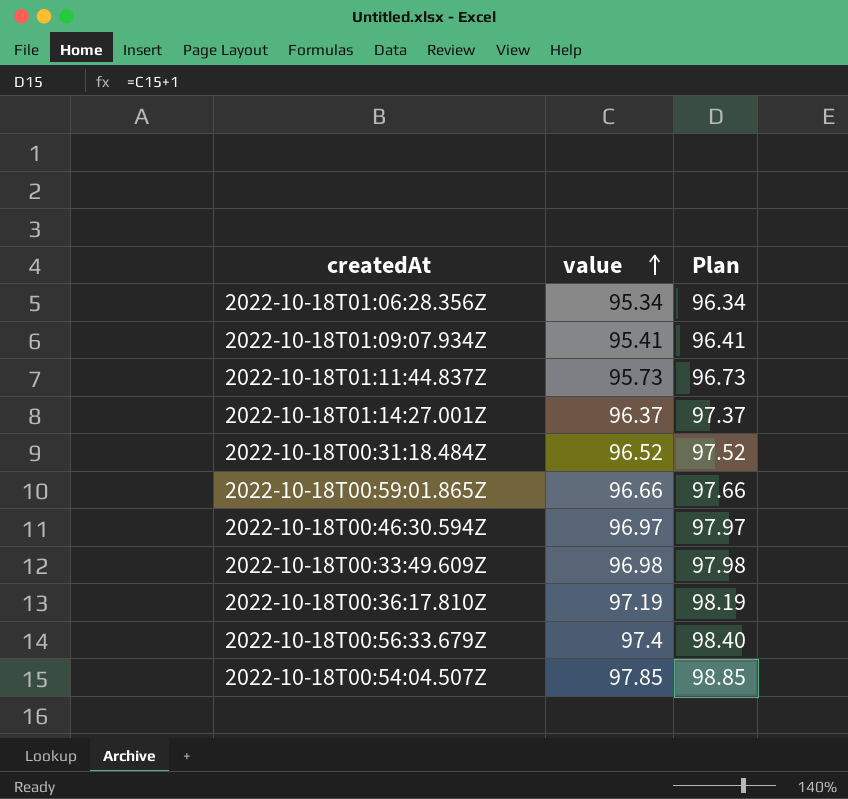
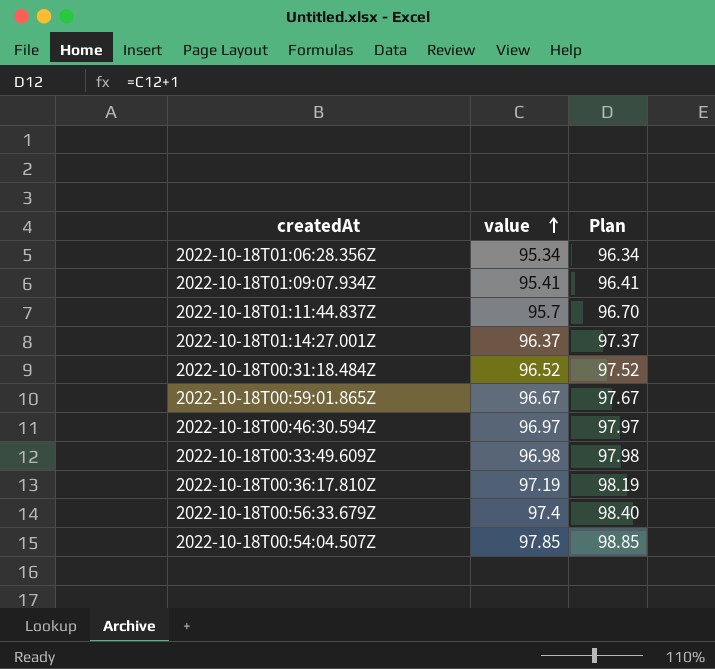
2022-10-18T01:11:44.837Z | value: 95.73 -> 95.7
2022-10-18T01:11:44.837Z | Plan: 96.73 -> 96.70
2022-10-18T00:59:01.865Z | value: 96.66 -> 96.67
2022-10-18T00:59:01.865Z | Plan: 97.66 -> 97.67

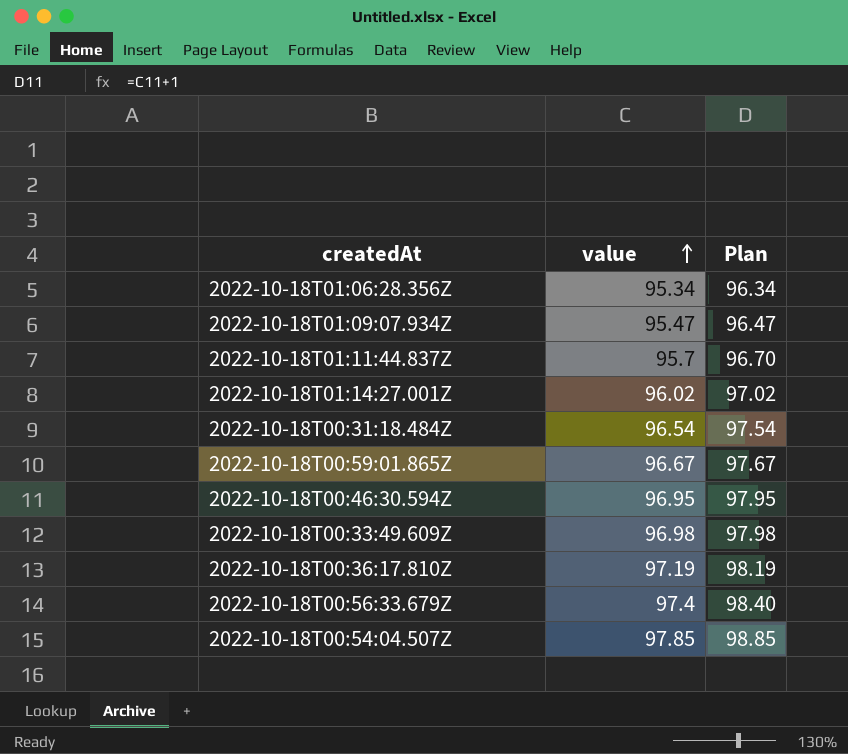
2022-10-18T01:09:07.934Z | value: 95.41 -> 95.47
2022-10-18T01:09:07.934Z | Plan: 96.41 -> 96.47
2022-10-18T01:14:27.001Z | value: 96.37 -> 96.02
2022-10-18T01:14:27.001Z | Plan: 97.37 -> 97.02
2022-10-18T00:31:18.484Z | value: 96.52 -> 96.54
2022-10-18T00:31:18.484Z | Plan: 97.52 -> 97.54
2022-10-18T00:46:30.594Z | value: 96.97 -> 96.95
2022-10-18T00:46:30.594Z | Plan: 97.97 -> 97.95

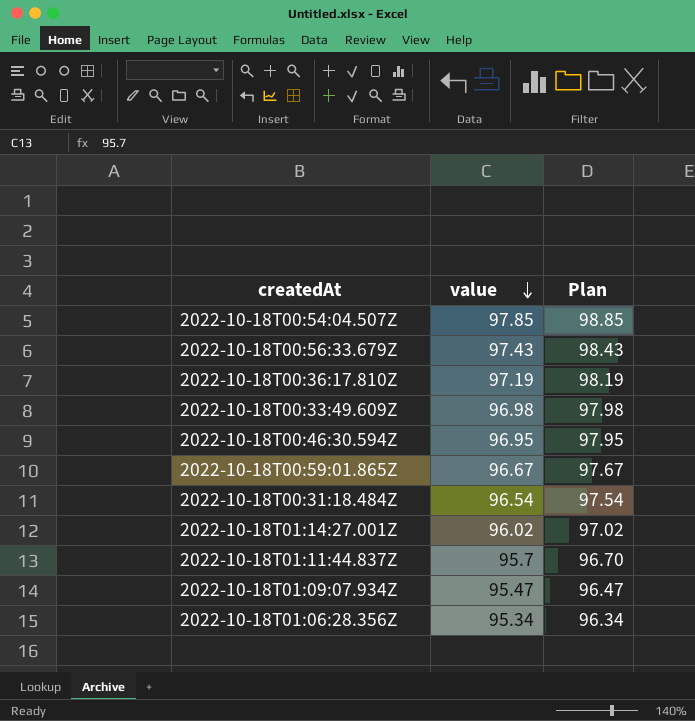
row order: value ascending -> value descending
2022-10-18T00:56:33.679Z | value: 97.4 -> 97.43
2022-10-18T00:56:33.679Z | Plan: 98.40 -> 98.43

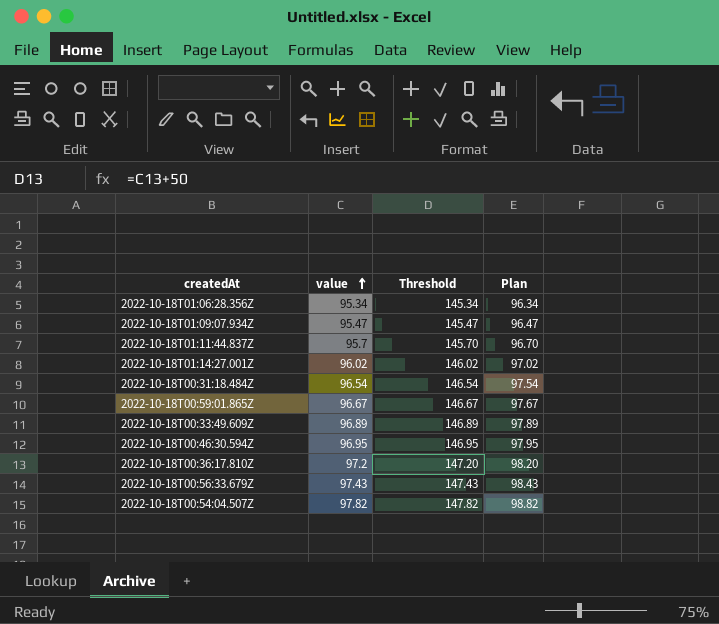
row order: value descending -> value ascending
column Threshold | formula: none -> [value] + 50
2022-10-18T00:33:49.609Z | value: 96.98 -> 96.89
2022-10-18T00:33:49.609Z | Plan: 97.98 -> 97.89
2022-10-18T00:36:17.810Z | value: 97.19 -> 97.2
2022-10-18T00:36:17.810Z | Plan: 98.19 -> 98.20
2022-10-18T00:54:04.507Z | value: 97.85 -> 97.82
2022-10-18T00:54:04.507Z | Plan: 98.85 -> 98.82

